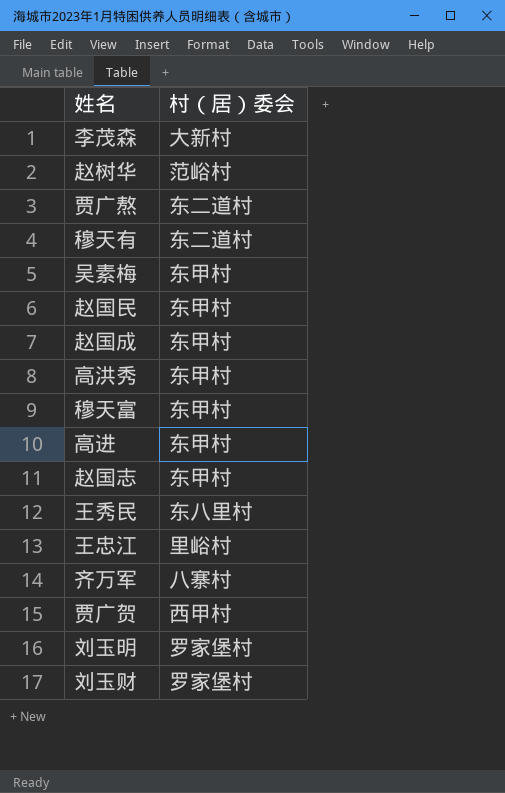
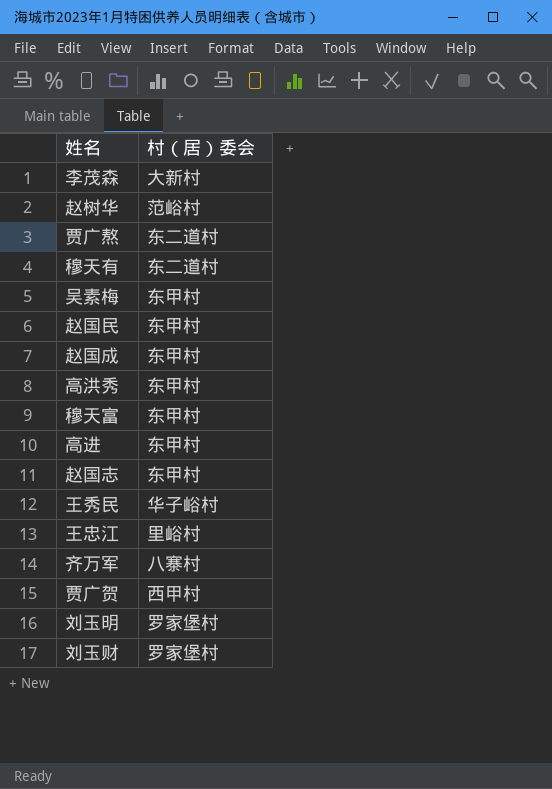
王秀民 | 村（居）委会: 东八里村 -> 华子峪村

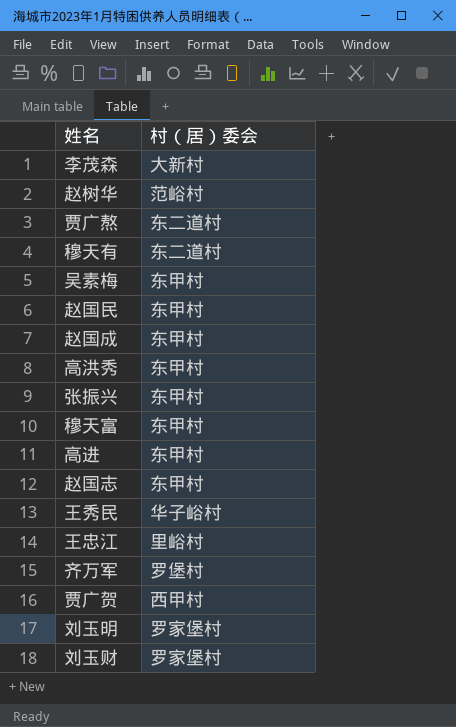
row 张振兴: none -> 东甲村
齐万军 | 村（居）委会: 八寨村 -> 罗堡村

